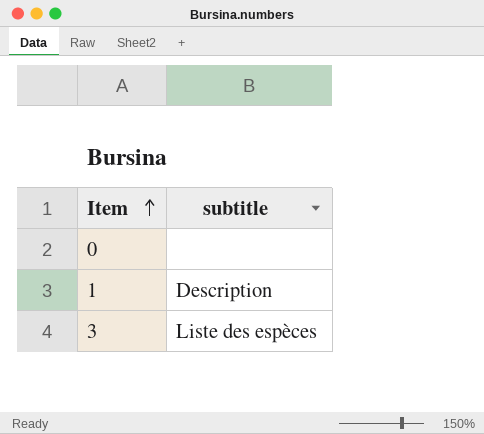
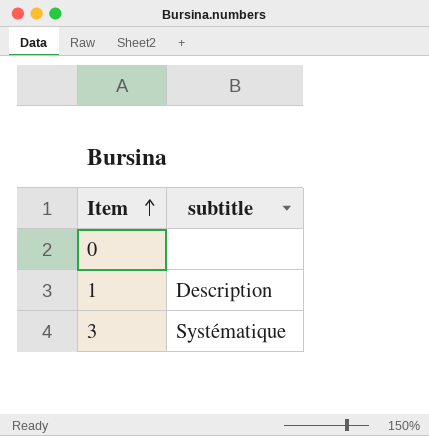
3 | subtitle: Liste des espèces -> Systématique

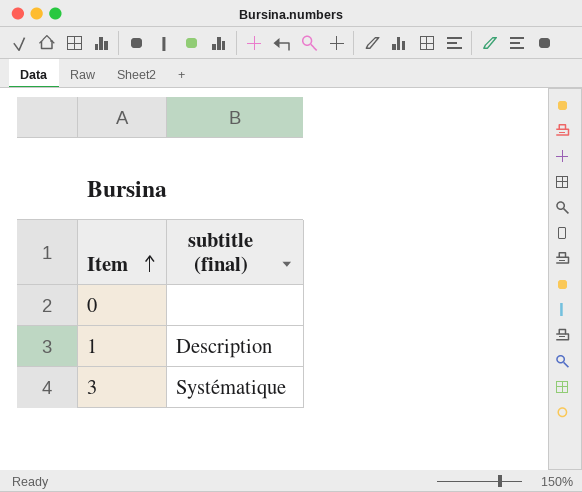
column name: subtitle -> subtitle (final)

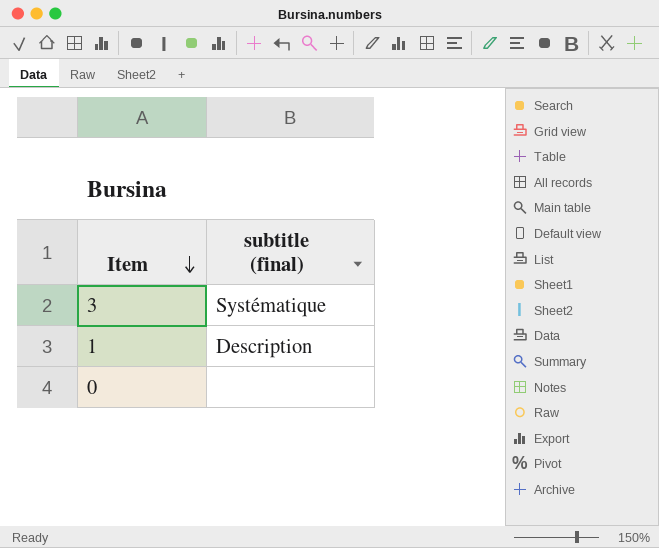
row order: Item ascending -> Item descending

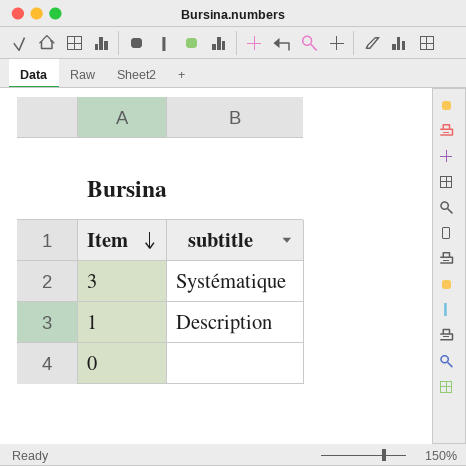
column name: subtitle (final) -> subtitle

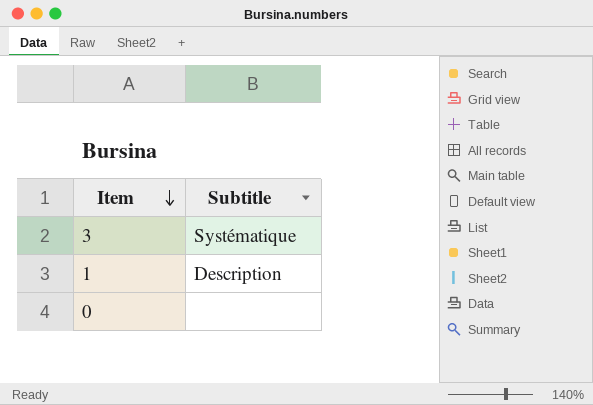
column name: subtitle -> Subtitle

